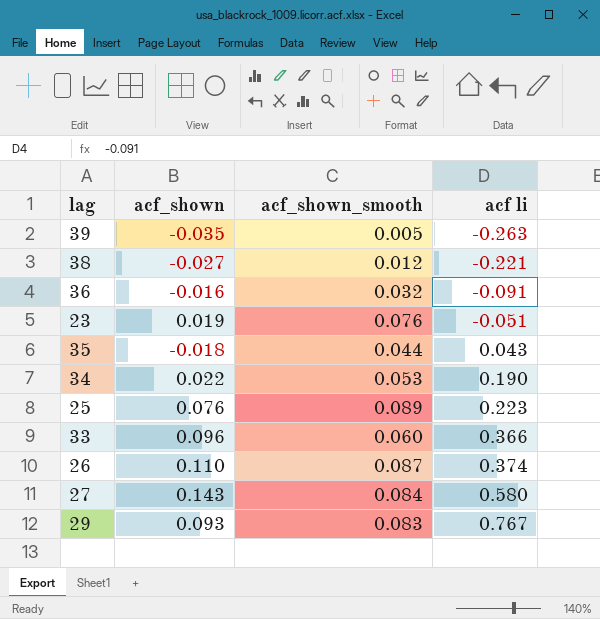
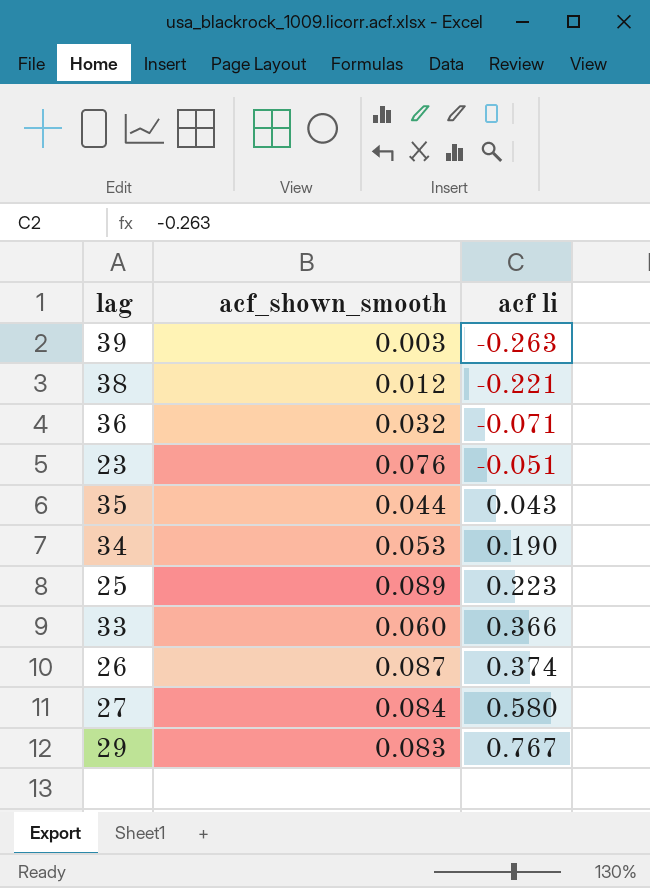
column acf_shown | position: 2 -> none
39 | acf_shown_smooth: 0.005 -> 0.003
36 | acf li: -0.091 -> -0.071

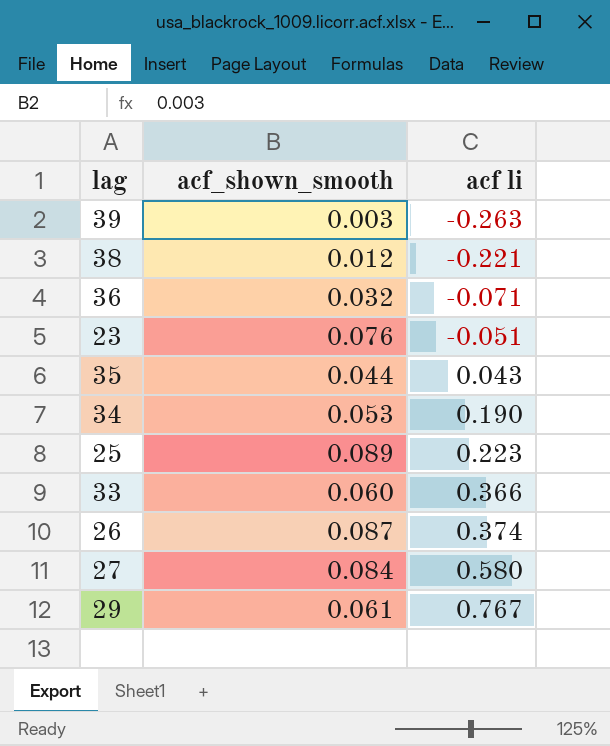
29 | acf_shown_smooth: 0.083 -> 0.061

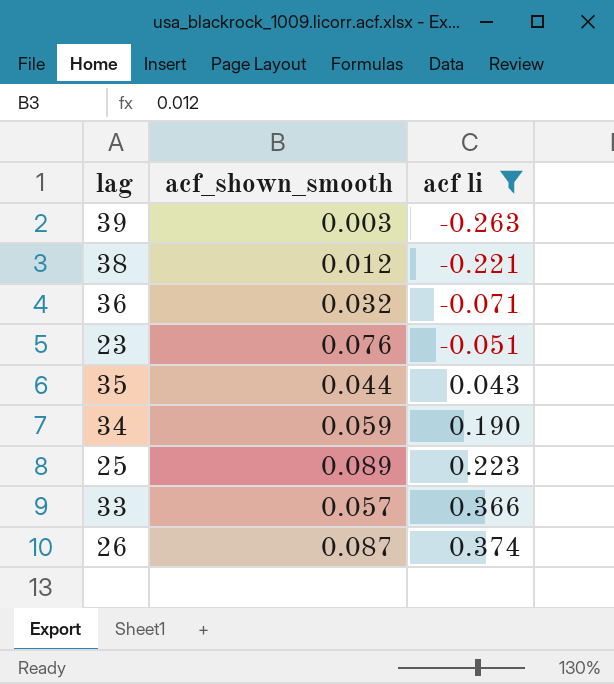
filter: none -> acf li <= 0.374
34 | acf_shown_smooth: 0.053 -> 0.059
33 | acf_shown_smooth: 0.060 -> 0.057

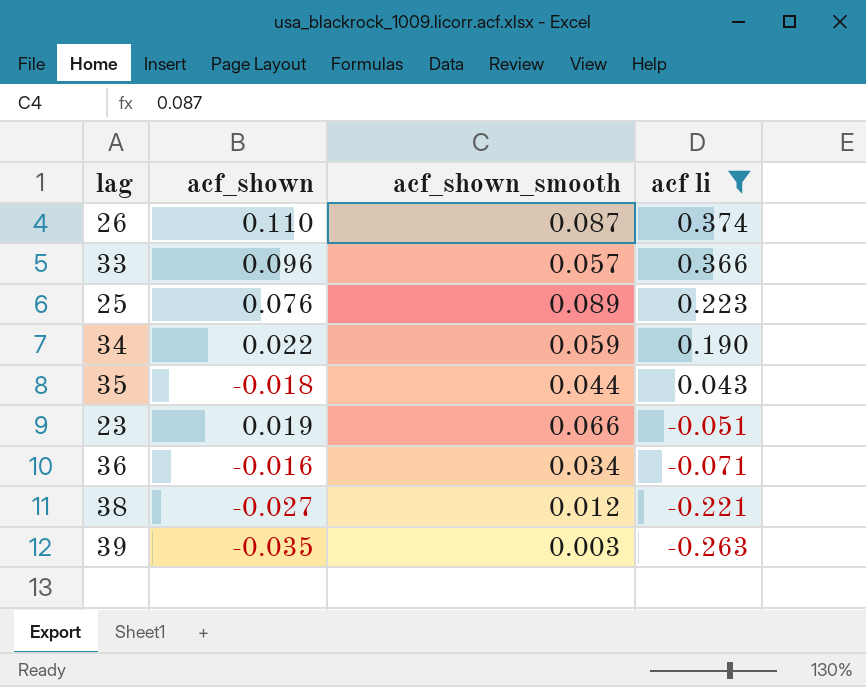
row order: acf li ascending -> acf li descending
column acf_shown | position: none -> 2
23 | acf_shown_smooth: 0.076 -> 0.066
36 | acf_shown_smooth: 0.032 -> 0.034

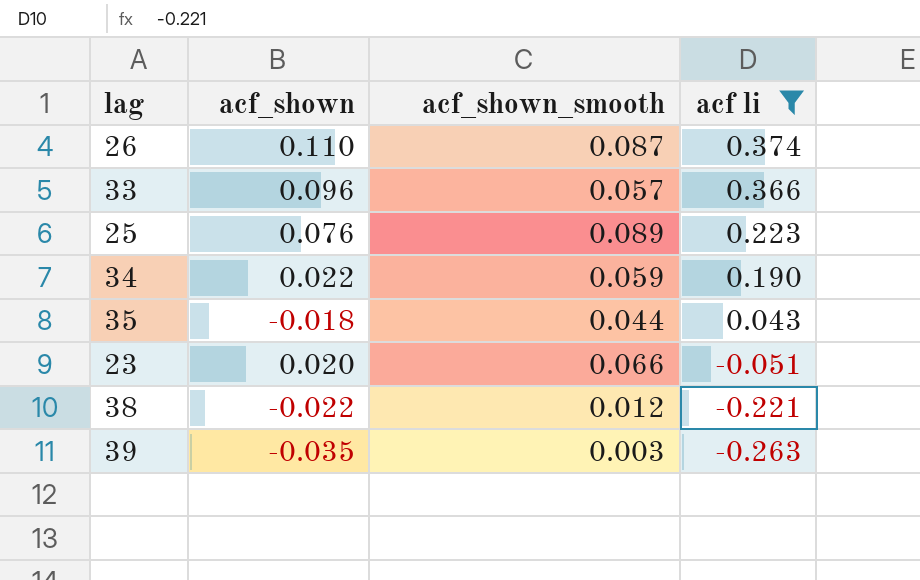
row 36: -0.016 | 0.034 | -0.071 -> none
23 | acf_shown: 0.019 -> 0.020
38 | acf_shown: -0.027 -> -0.022

